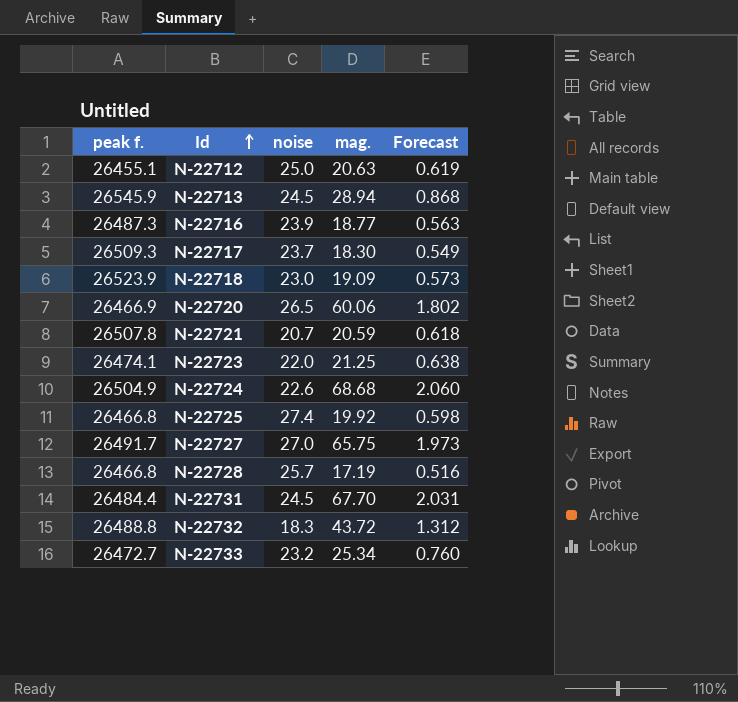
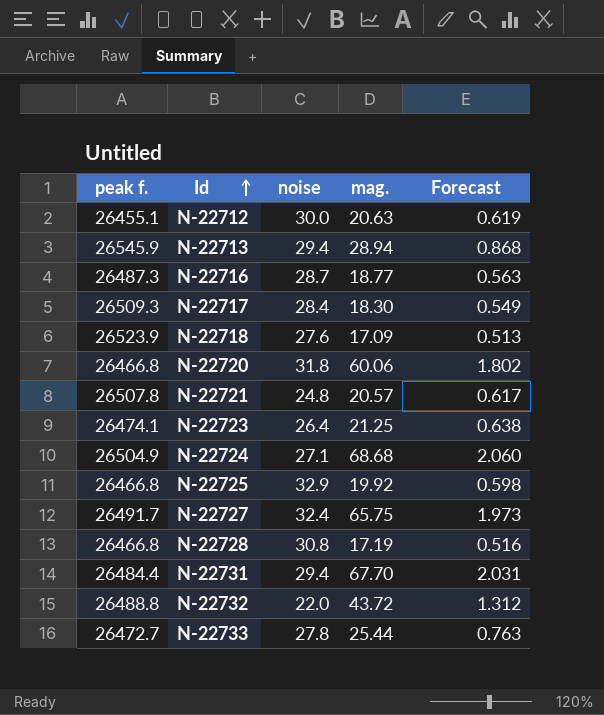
N-22712 | noise: 25.0 -> 30.0
N-22713 | noise: 24.5 -> 29.4
N-22716 | noise: 23.9 -> 28.7
N-22717 | noise: 23.7 -> 28.4
N-22718 | noise: 23.0 -> 27.6
N-22718 | mag.: 19.09 -> 17.09
N-22718 | Forecast: 0.573 -> 0.513
N-22720 | peak f.: 26466.9 -> 26466.8
N-22720 | noise: 26.5 -> 31.8
N-22721 | noise: 20.7 -> 24.8
N-22721 | mag.: 20.59 -> 20.57
N-22721 | Forecast: 0.618 -> 0.617
N-22723 | noise: 22.0 -> 26.4
N-22724 | noise: 22.6 -> 27.1
N-22725 | noise: 27.4 -> 32.9
N-22727 | noise: 27.0 -> 32.4
N-22728 | noise: 25.7 -> 30.8
N-22731 | noise: 24.5 -> 29.4
N-22732 | noise: 18.3 -> 22.0
N-22733 | noise: 23.2 -> 27.8
N-22733 | mag.: 25.34 -> 25.44
N-22733 | Forecast: 0.760 -> 0.763

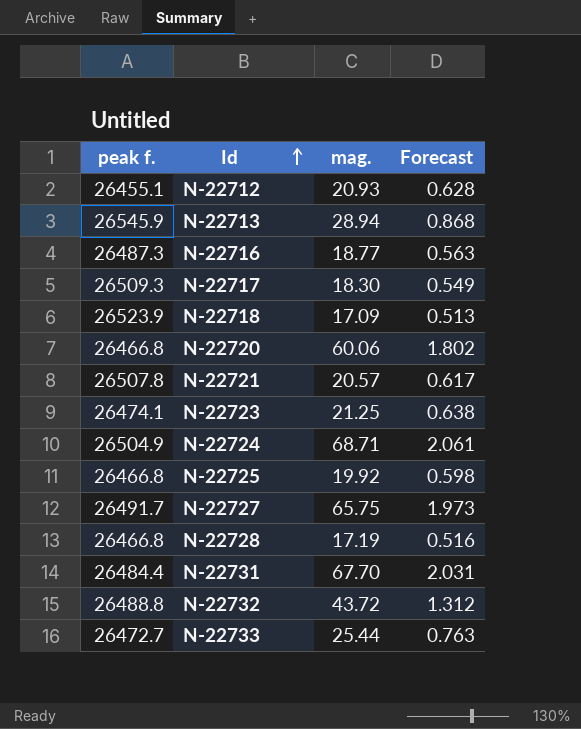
column noise | position: 3 -> none
N-22712 | mag.: 20.63 -> 20.93
N-22712 | Forecast: 0.619 -> 0.628
N-22724 | mag.: 68.68 -> 68.71
N-22724 | Forecast: 2.060 -> 2.061

